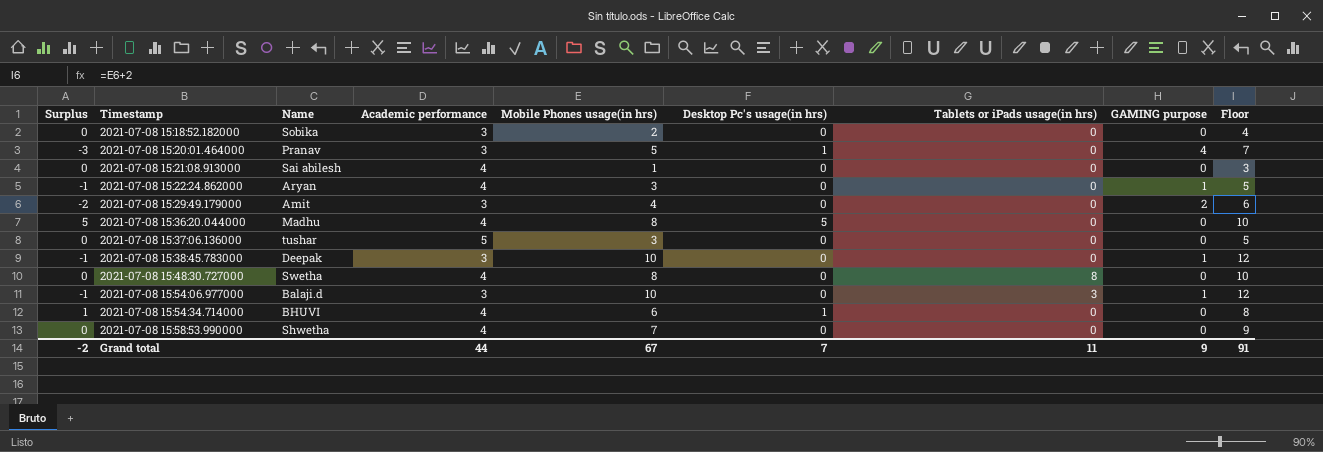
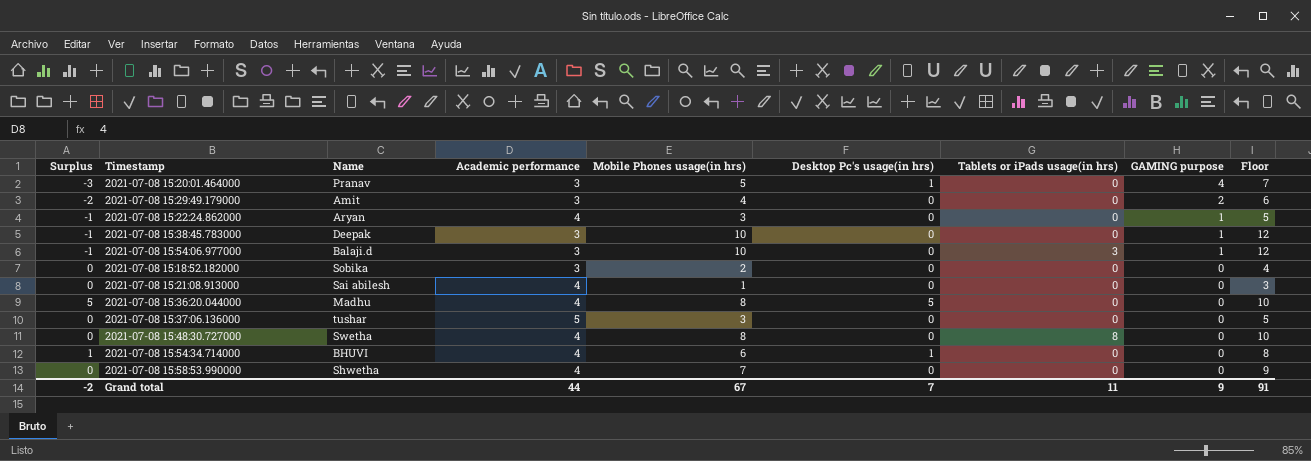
row order: Timestamp ascending -> GAMING purpose descending

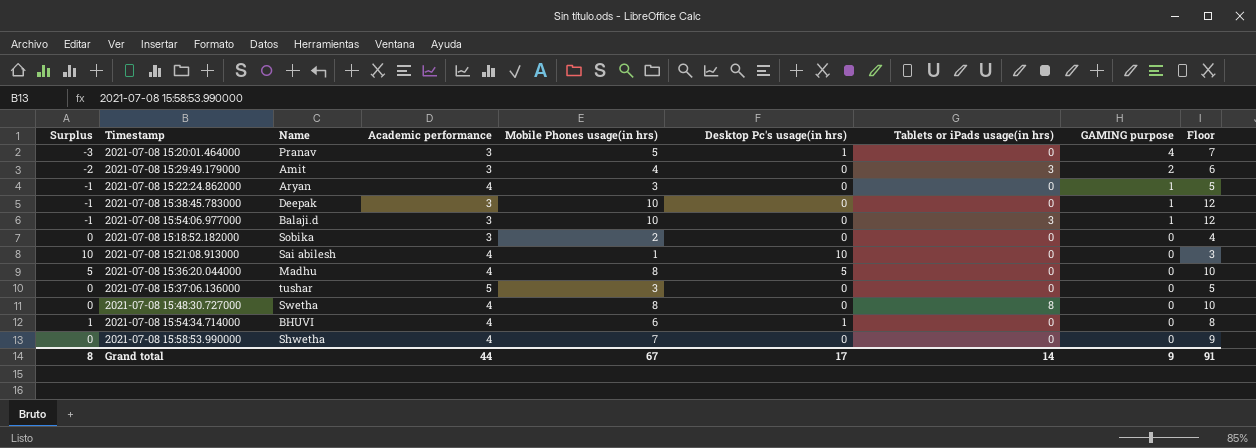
2021-07-08 15:29:49.179000 | Tablets or iPads usage(in hrs): 0 -> 3
2021-07-08 15:21:08.913000 | Surplus: 0 -> 10
2021-07-08 15:21:08.913000 | Desktop Pc's usage(in hrs): 0 -> 10
Grand total | Surplus: -2 -> 8
Grand total | Desktop Pc's usage(in hrs): 7 -> 17
Grand total | Tablets or iPads usage(in hrs): 11 -> 14

